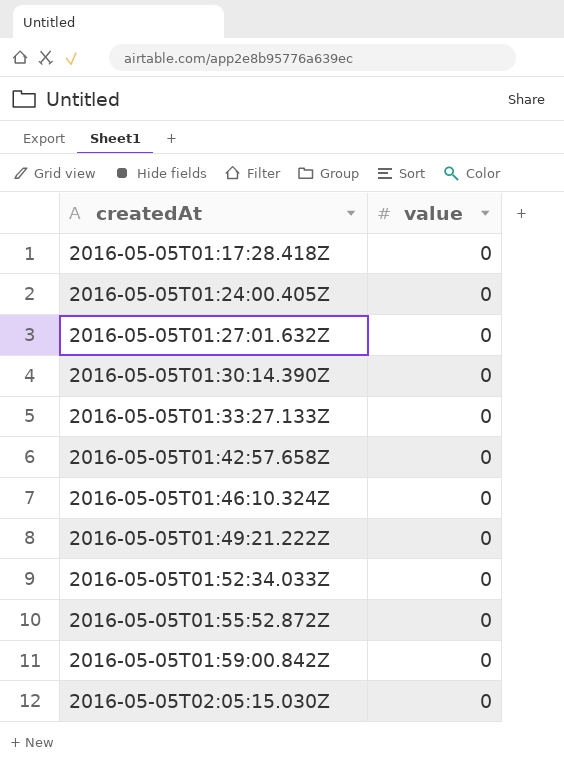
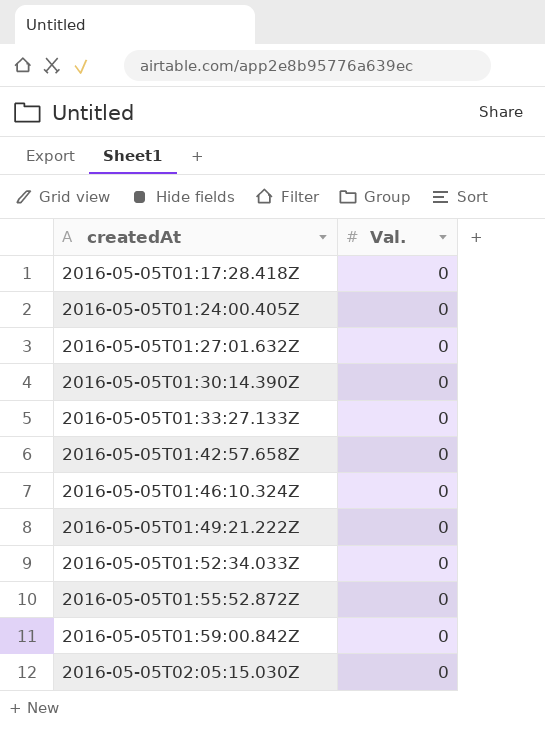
column name: value -> Val.

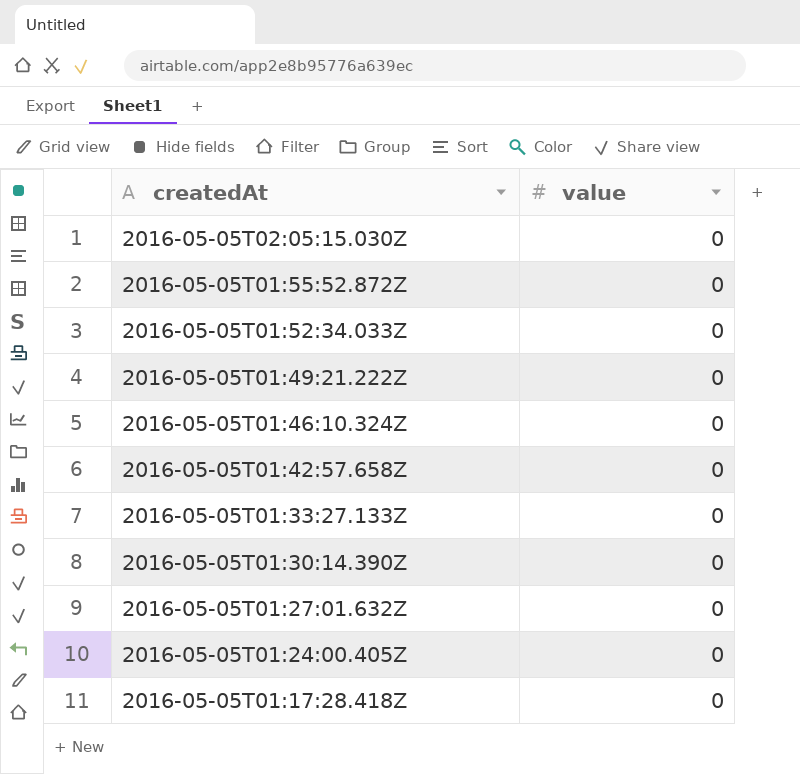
row order: createdAt ascending -> createdAt descending
column name: Val. -> value
row 2016-05-05T01:59:00.842Z: 0 -> none

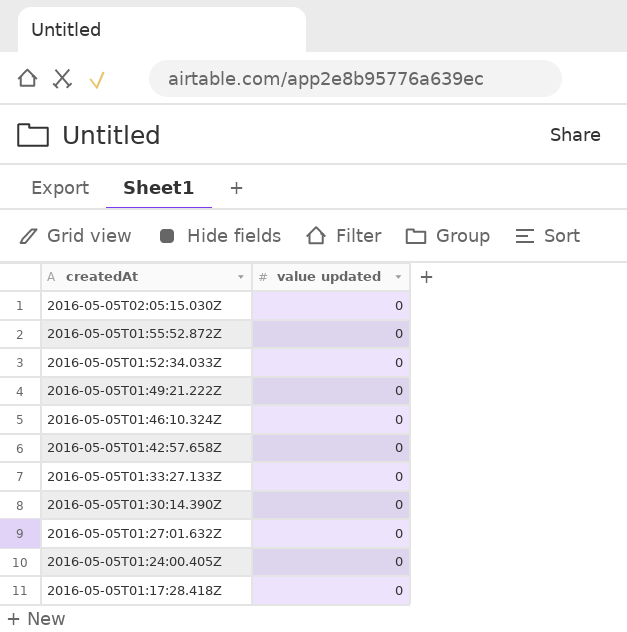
column name: value -> value updated

